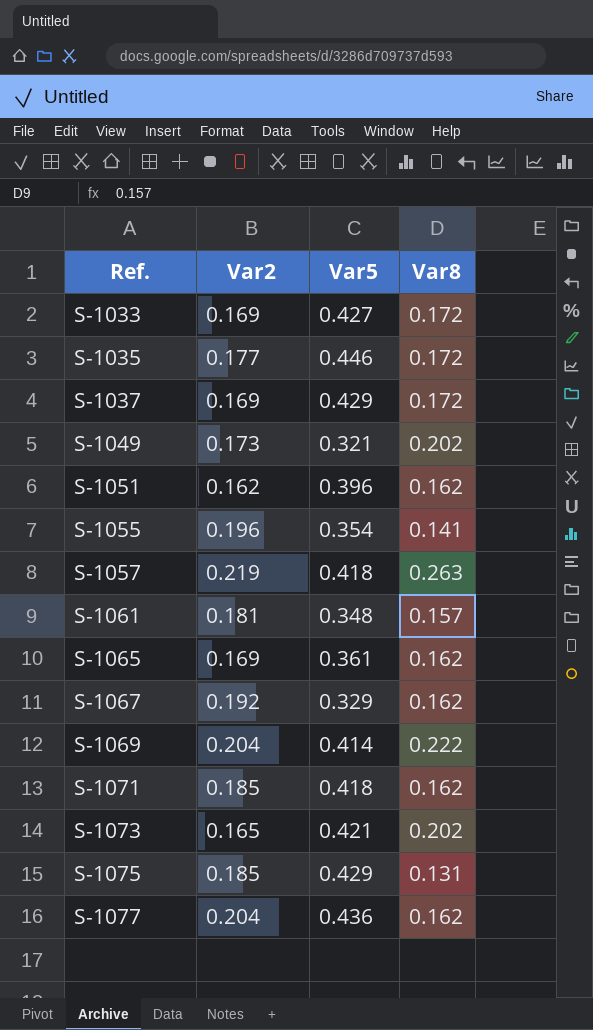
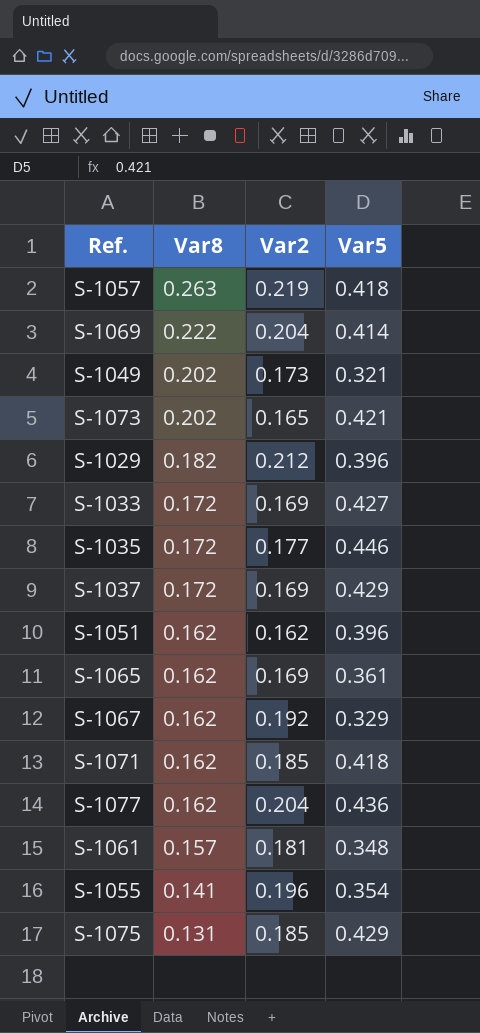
row order: Ref. ascending -> Var8 descending
column Var8 | position: 4 -> 2
row S-1029: none -> 0.182 | 0.212 | 0.396

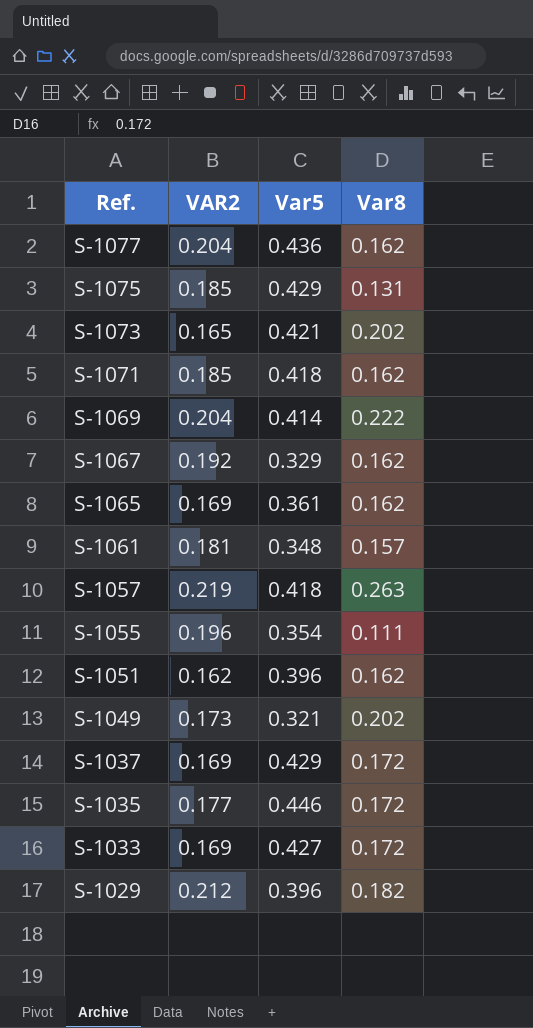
row order: Var8 descending -> Ref. descending
column name: Var2 -> VAR2
column Var8 | position: 2 -> 4
S-1055 | Var8: 0.141 -> 0.111

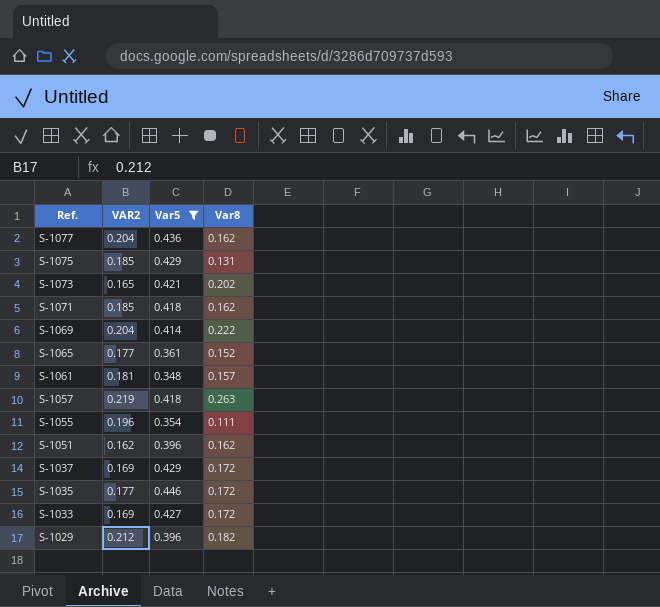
filter: none -> Var5 >= 0.348
S-1065 | VAR2: 0.169 -> 0.177
S-1065 | Var8: 0.162 -> 0.152

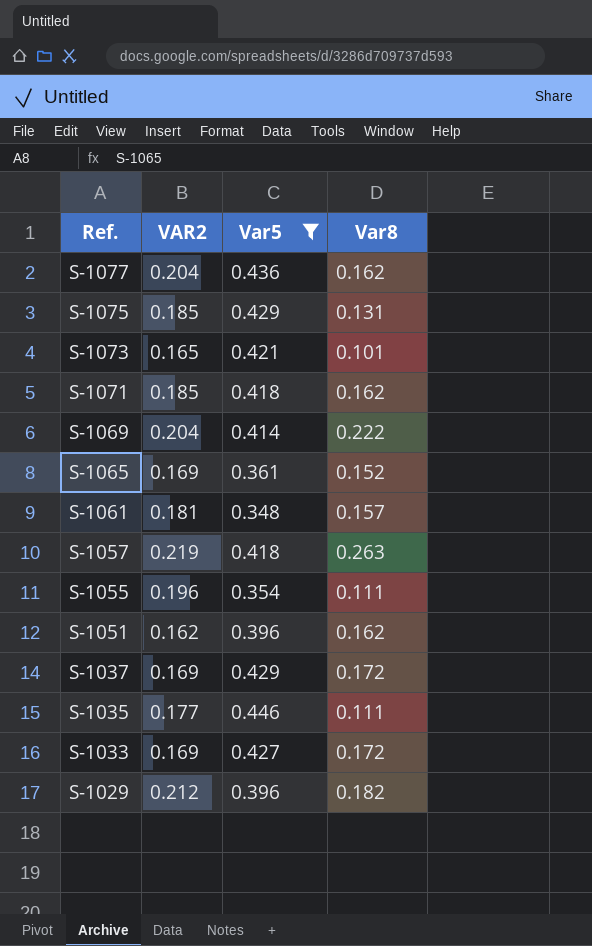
S-1073 | Var8: 0.202 -> 0.101
S-1065 | VAR2: 0.177 -> 0.169
S-1035 | Var8: 0.172 -> 0.111

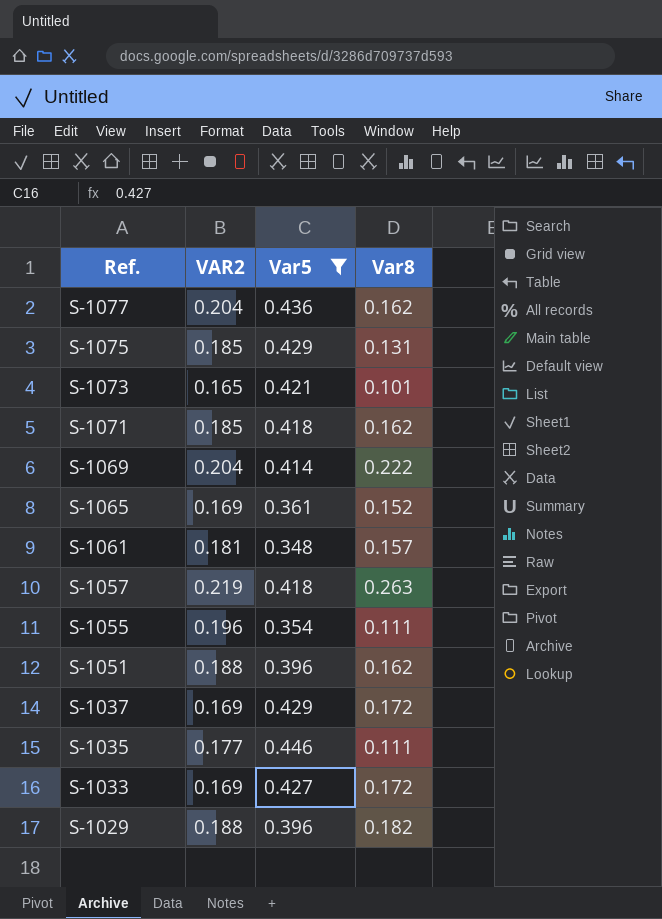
S-1051 | VAR2: 0.162 -> 0.188
S-1029 | VAR2: 0.212 -> 0.188

